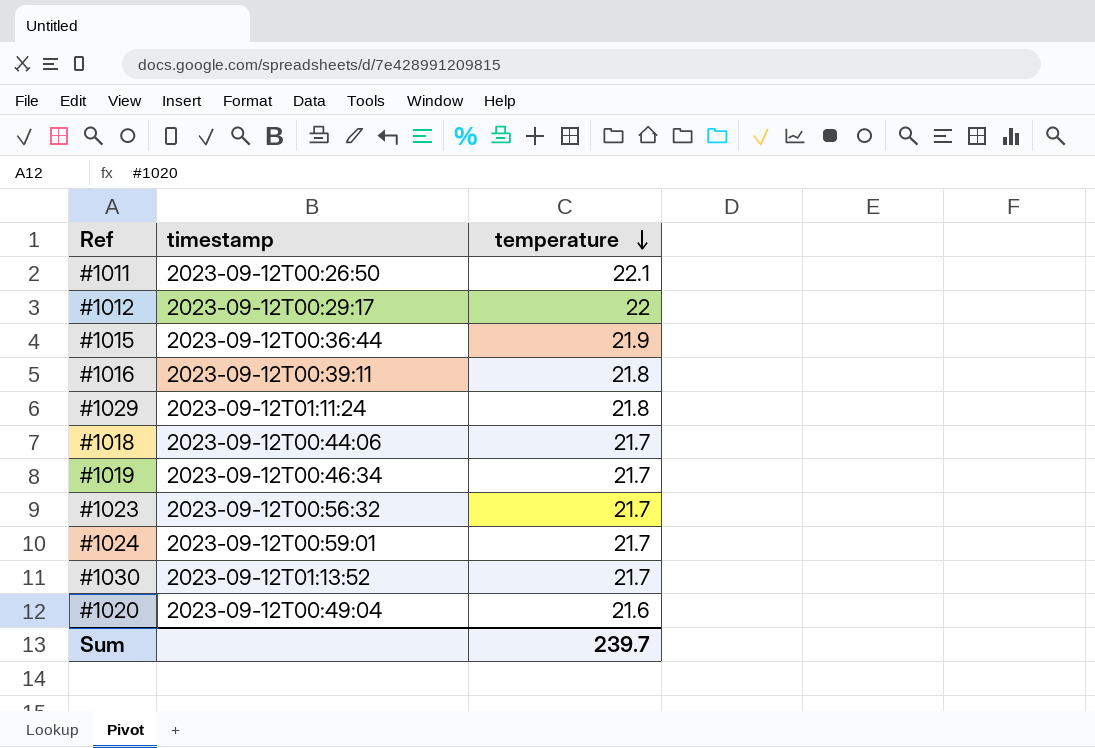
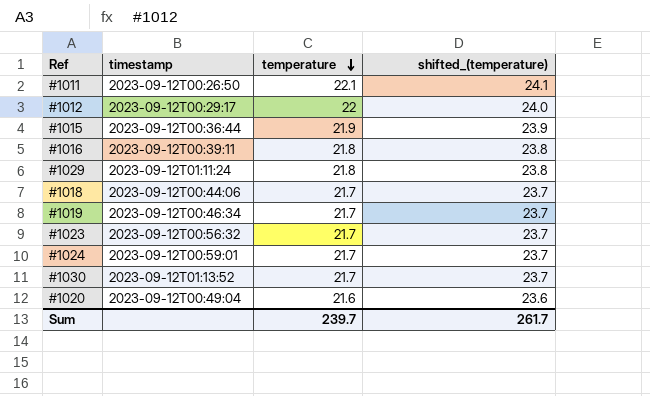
column shifted_(temperature) | formula: none -> [temperature] + 2

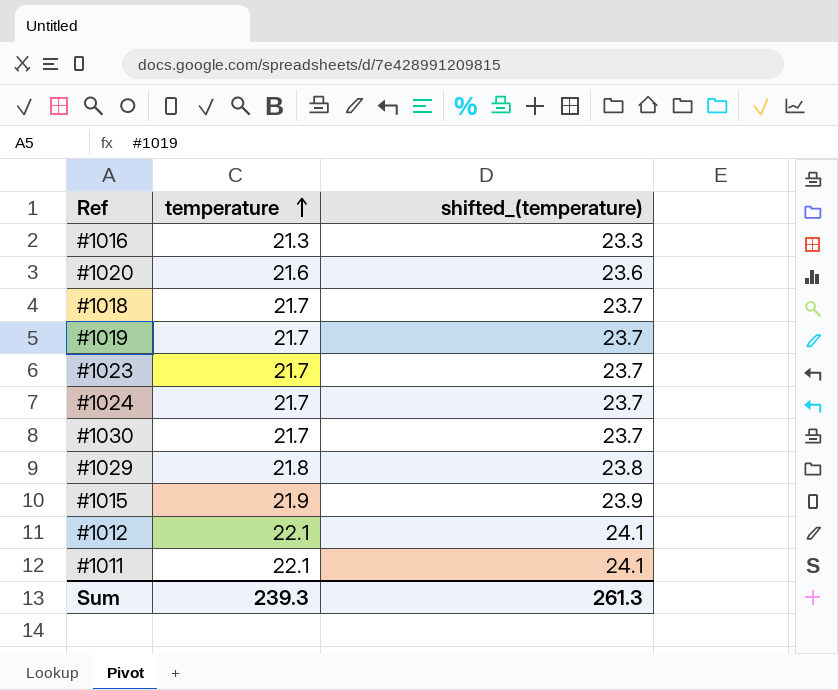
row order: temperature descending -> temperature ascending
column timestamp | position: 2 -> none
#1016 | temperature: 21.8 -> 21.3
#1016 | shifted_(temperature): 23.8 -> 23.3
#1012 | temperature: 22 -> 22.1
#1012 | shifted_(temperature): 24.0 -> 24.1
Sum | temperature: 239.7 -> 239.3
Sum | shifted_(temperature): 261.7 -> 261.3

